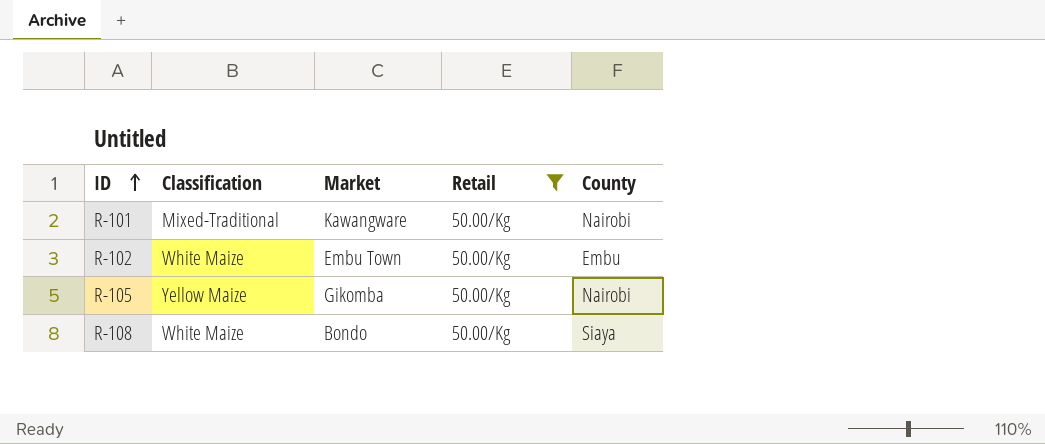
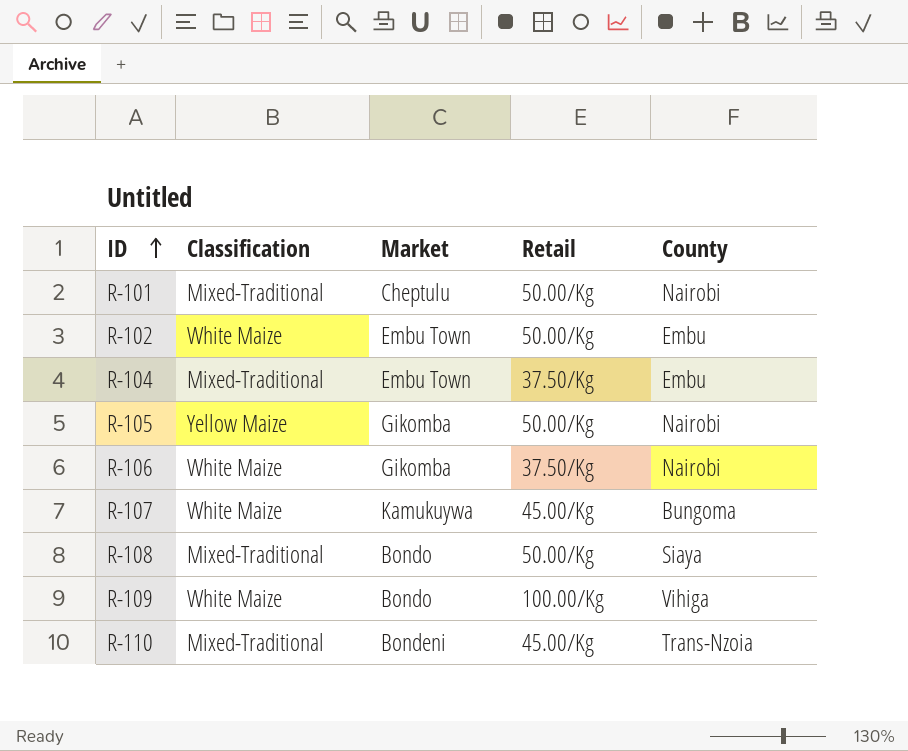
filter: Retail = 50.00/Kg -> none
R-101 | Market: Kawangware -> Cheptulu
R-108 | Classification: White Maize -> Mixed-Traditional

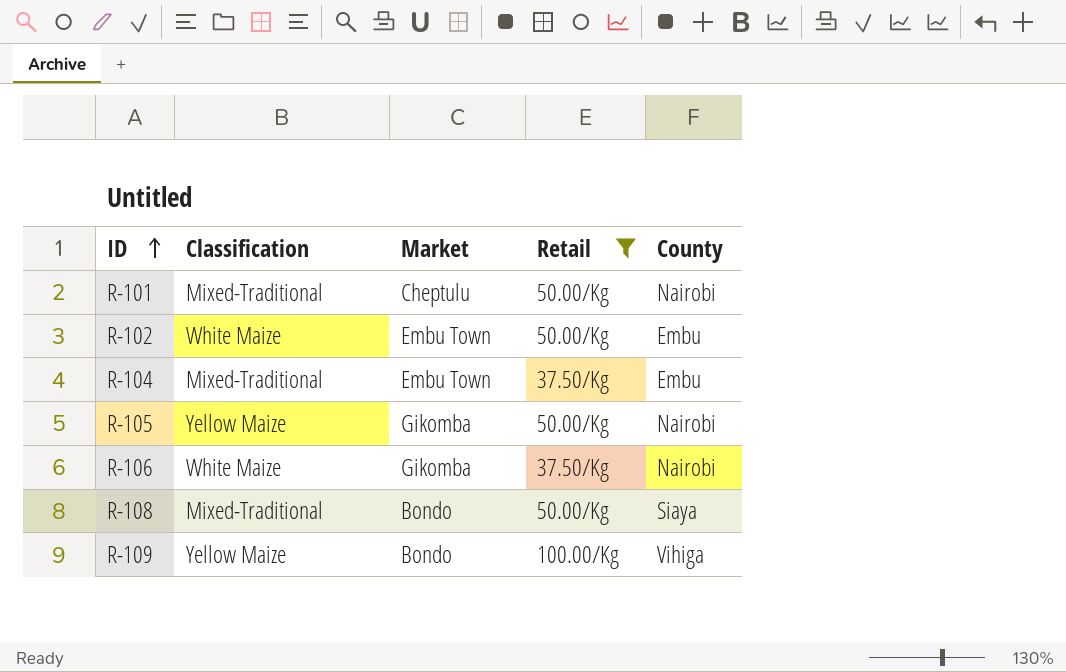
filter: none -> Retail != 45.00/Kg
R-109 | Classification: White Maize -> Yellow Maize

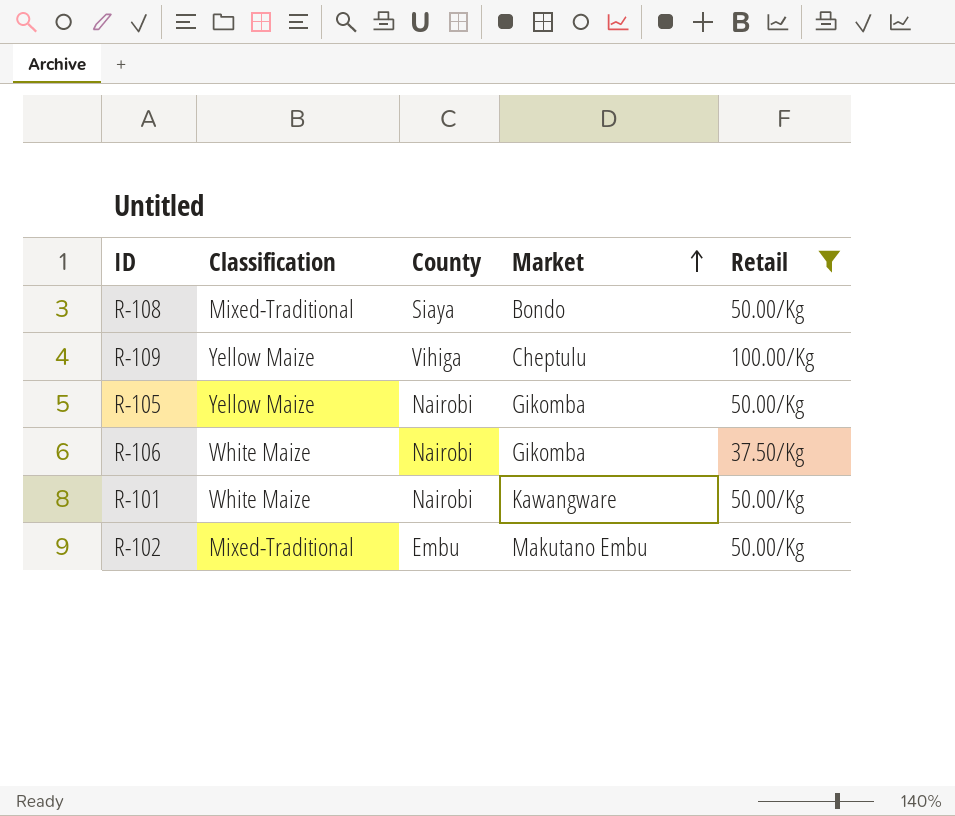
row order: ID ascending -> Market ascending
column County | position: 5 -> 3
row R-104: Mixed-Traditional | Embu Town | 37.50/Kg | Embu -> none
R-109 | Market: Bondo -> Cheptulu
R-101 | Classification: Mixed-Traditional -> White Maize
R-101 | Market: Cheptulu -> Kawangware
R-102 | Classification: White Maize -> Mixed-Traditional
R-102 | Market: Embu Town -> Makutano Embu

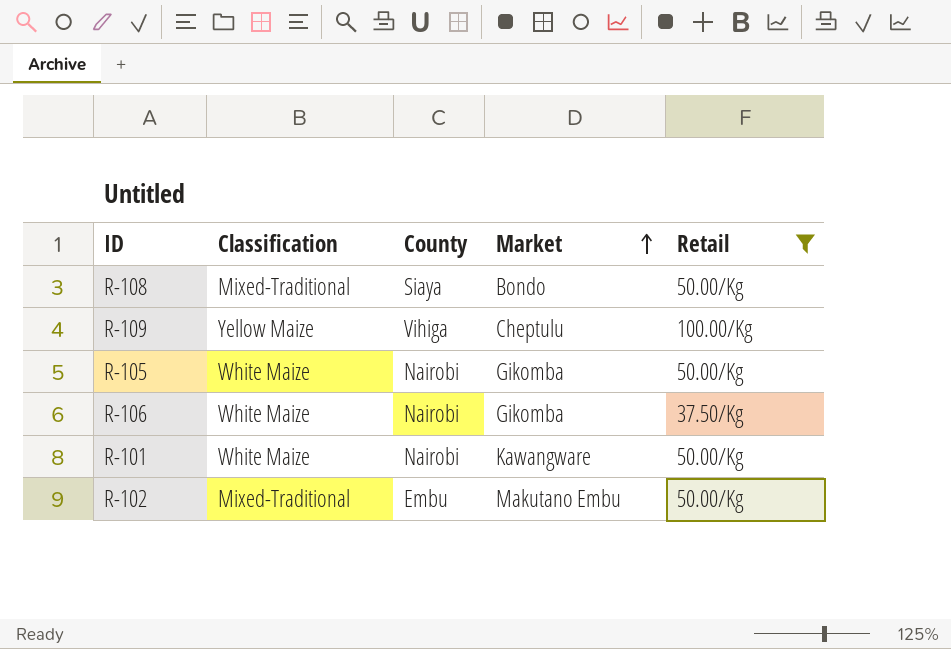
R-105 | Classification: Yellow Maize -> White Maize

